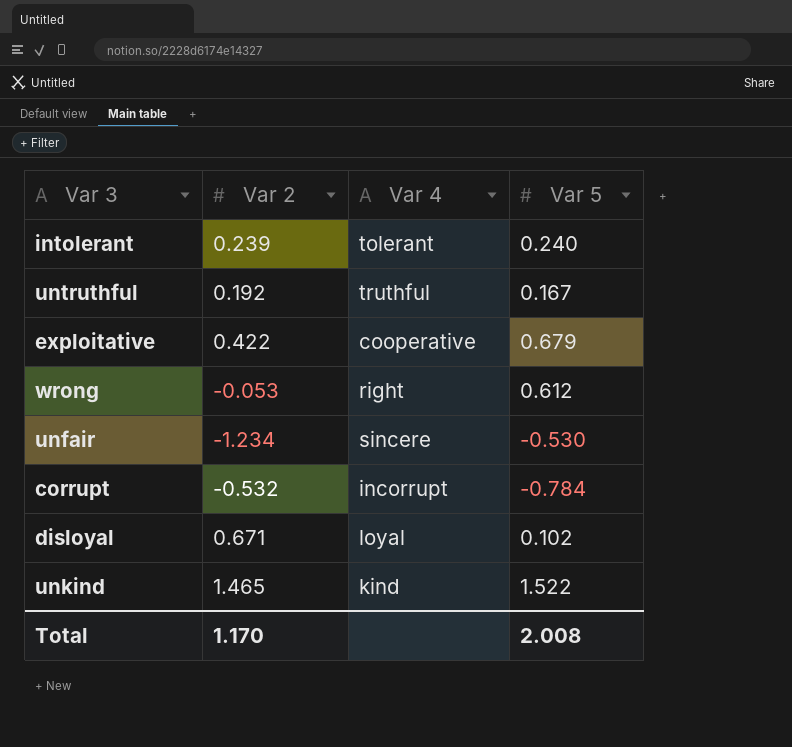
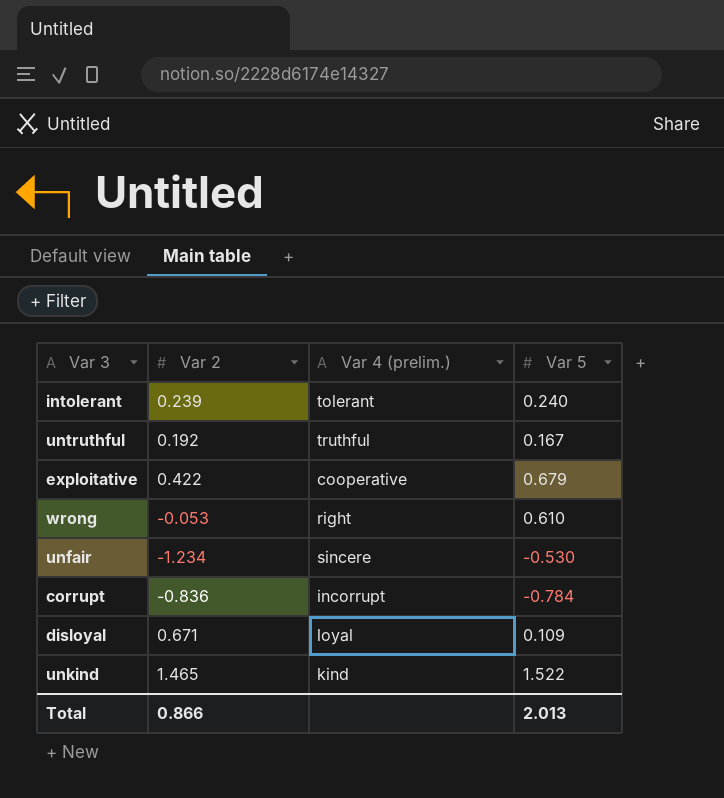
column name: Var 4 -> Var 4 (prelim.)
wrong | Var 5: 0.612 -> 0.610
corrupt | Var 2: -0.532 -> -0.836
disloyal | Var 5: 0.102 -> 0.109
Total | Var 2: 1.170 -> 0.866
Total | Var 5: 2.008 -> 2.013

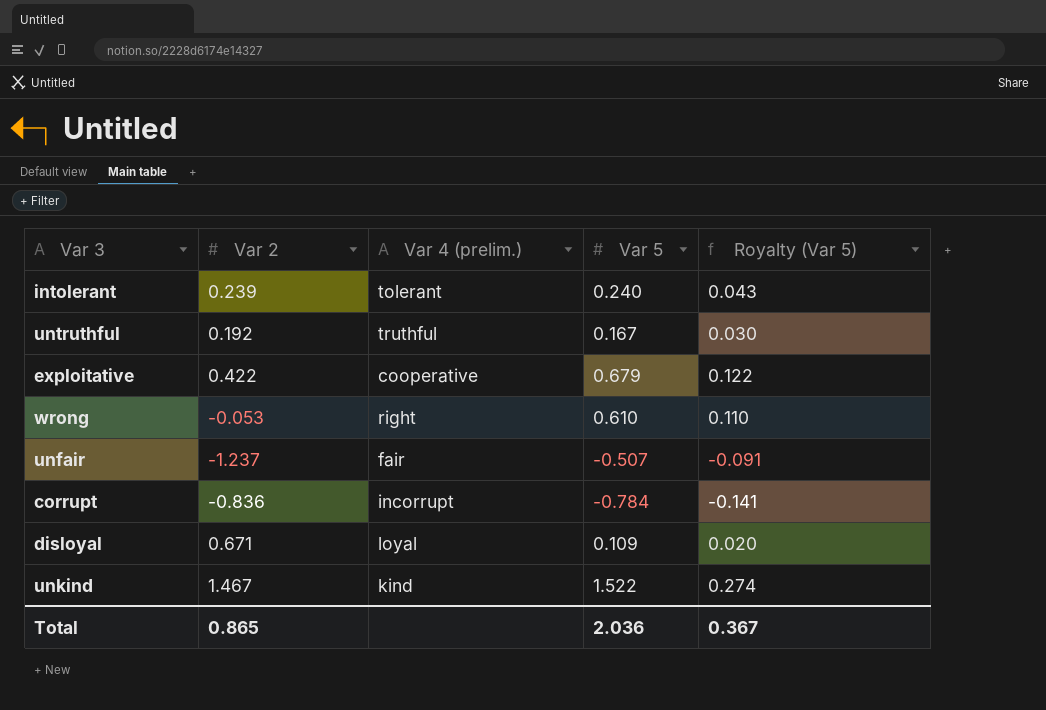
column Royalty (Var 5) | formula: none -> [Var 5] * 0.18
unfair | Var 2: -1.234 -> -1.237
unfair | Var 4 (prelim.): sincere -> fair
unfair | Var 5: -0.530 -> -0.507
unkind | Var 2: 1.465 -> 1.467
Total | Var 2: 0.866 -> 0.865
Total | Var 5: 2.013 -> 2.036

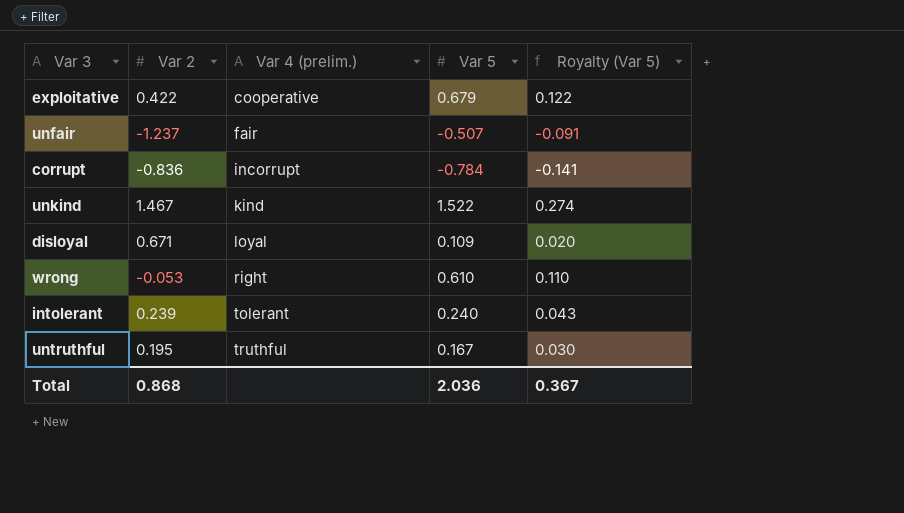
row order: none -> Var 4 (prelim.) ascending
untruthful | Var 2: 0.192 -> 0.195
Total | Var 2: 0.865 -> 0.868

